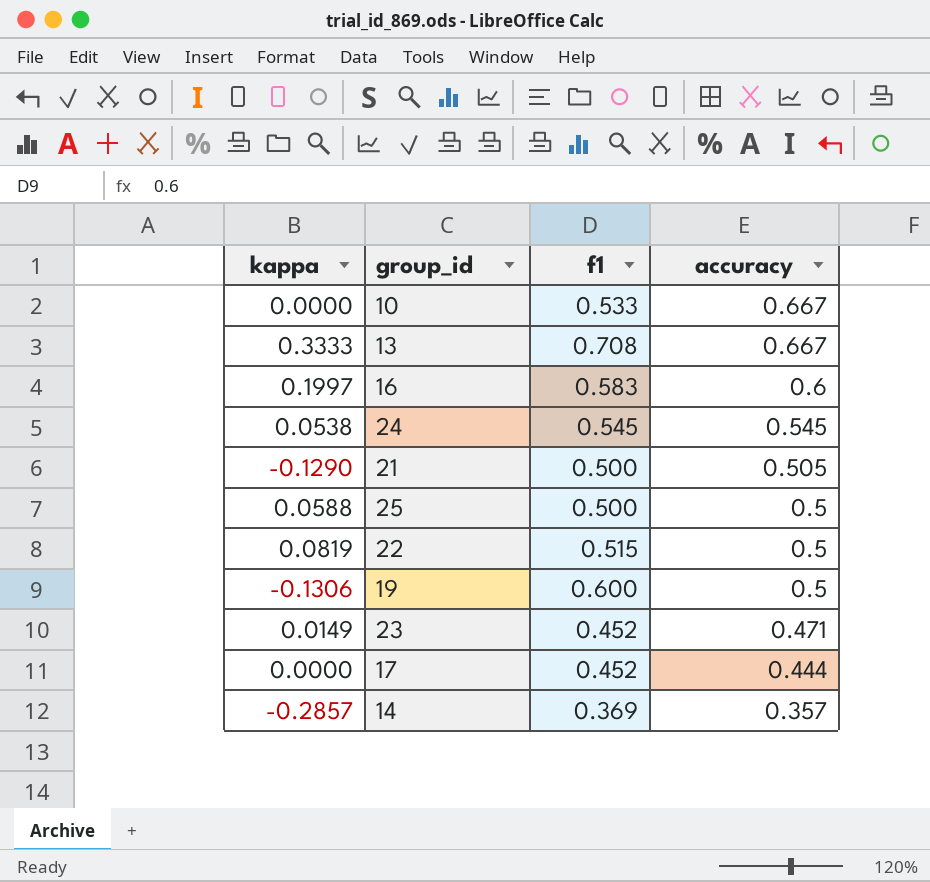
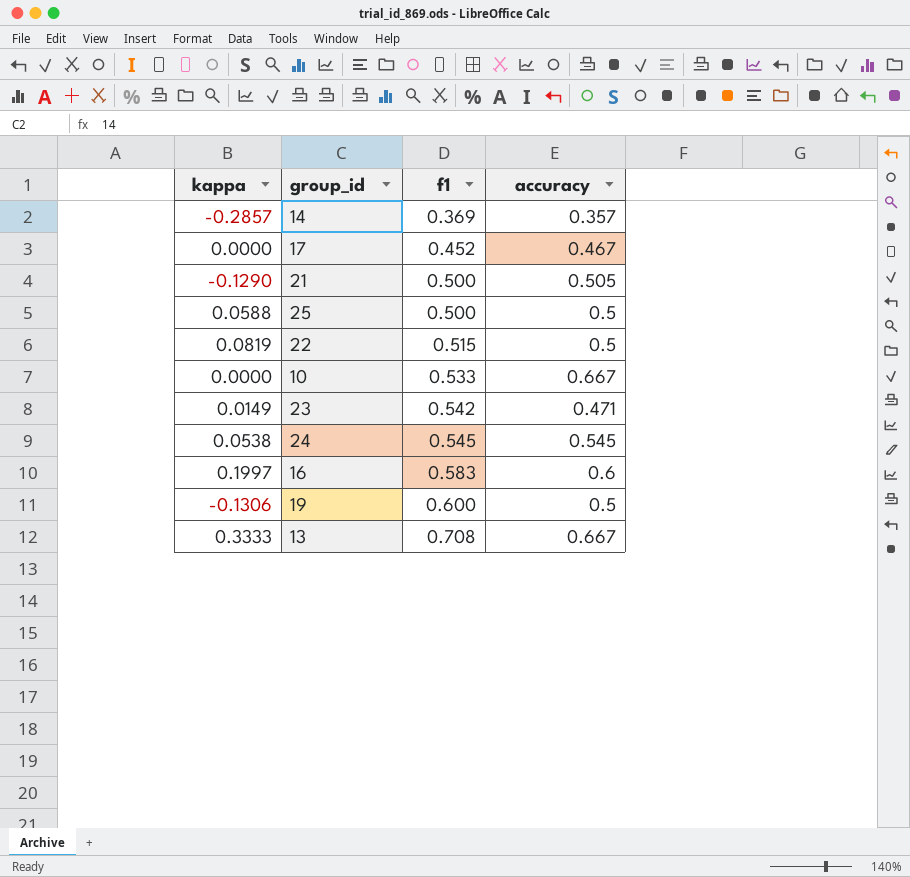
row order: accuracy descending -> f1 ascending
17 | accuracy: 0.444 -> 0.467
23 | f1: 0.452 -> 0.542

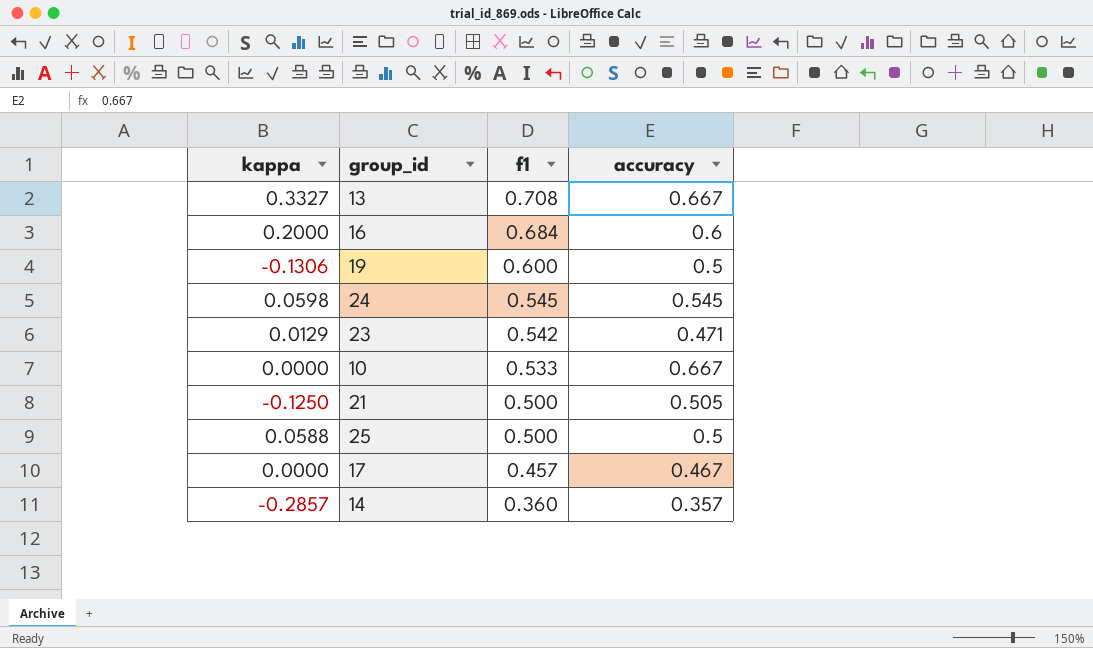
row order: f1 ascending -> f1 descending
row 22: 0.0819 | 0.515 | 0.5 -> none
13 | kappa: 0.3333 -> 0.3327
16 | kappa: 0.1997 -> 0.2000
16 | f1: 0.583 -> 0.684
24 | kappa: 0.0538 -> 0.0598
23 | kappa: 0.0149 -> 0.0129
21 | kappa: -0.1290 -> -0.1250
17 | f1: 0.452 -> 0.457
14 | f1: 0.369 -> 0.360

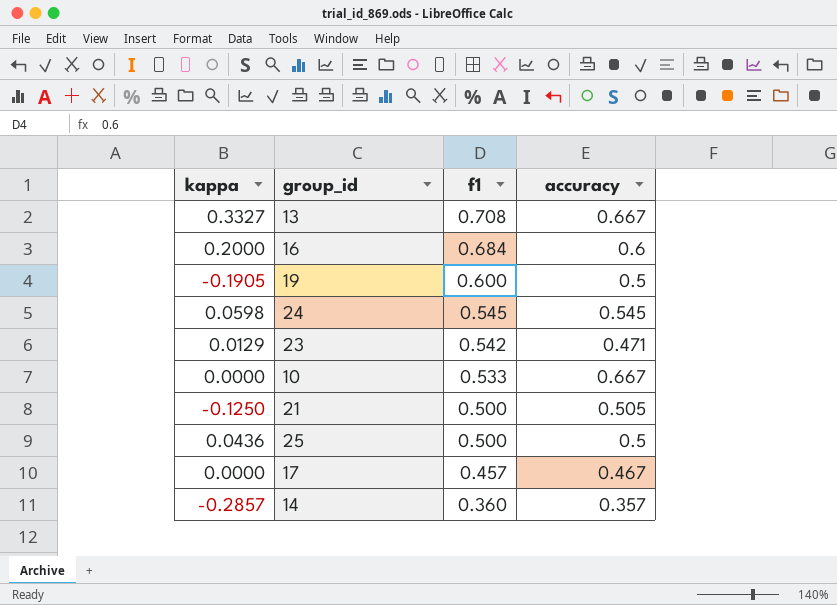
19 | kappa: -0.1306 -> -0.1905
25 | kappa: 0.0588 -> 0.0436

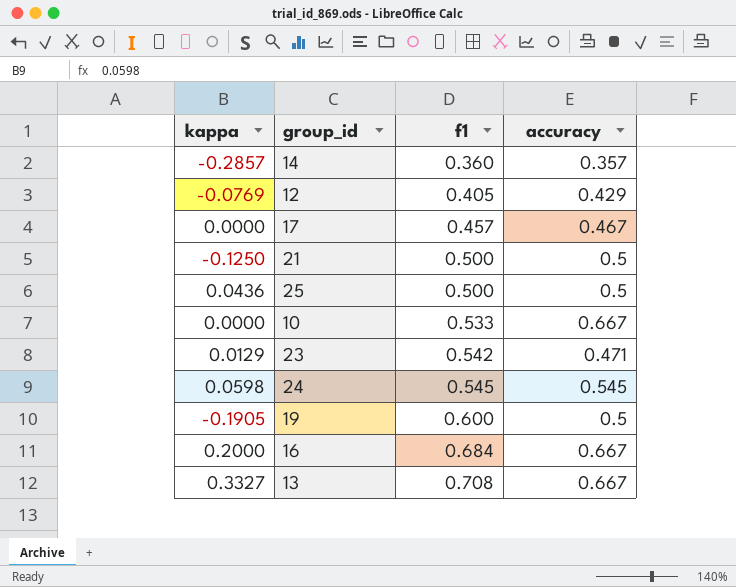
row order: f1 descending -> f1 ascending
row 12: none -> -0.0769 | 0.405 | 0.429
21 | accuracy: 0.505 -> 0.5
16 | accuracy: 0.6 -> 0.667

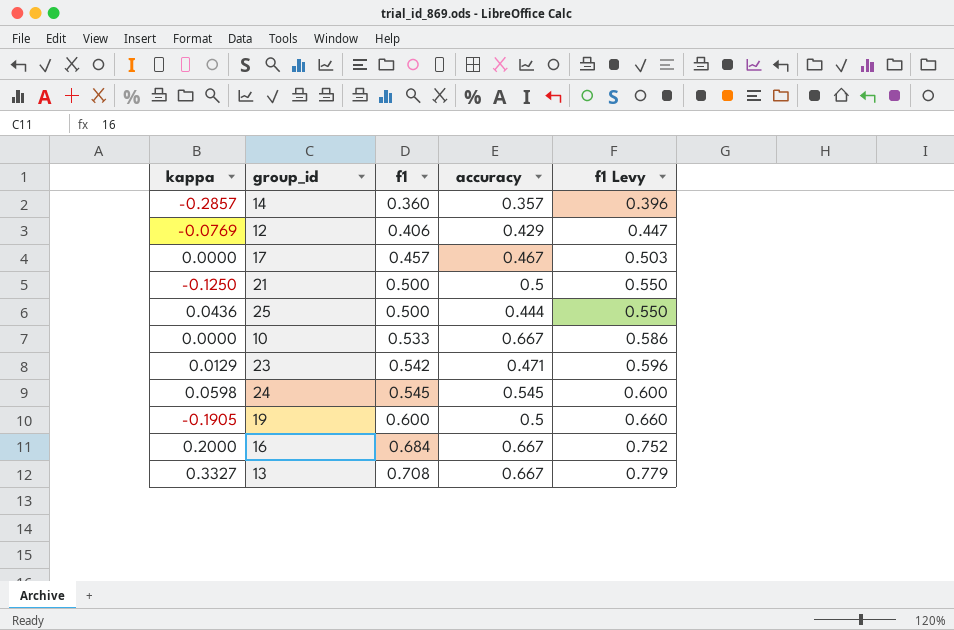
column f1 Levy | formula: none -> [f1] * 1.1
12 | f1: 0.405 -> 0.406
25 | accuracy: 0.5 -> 0.444

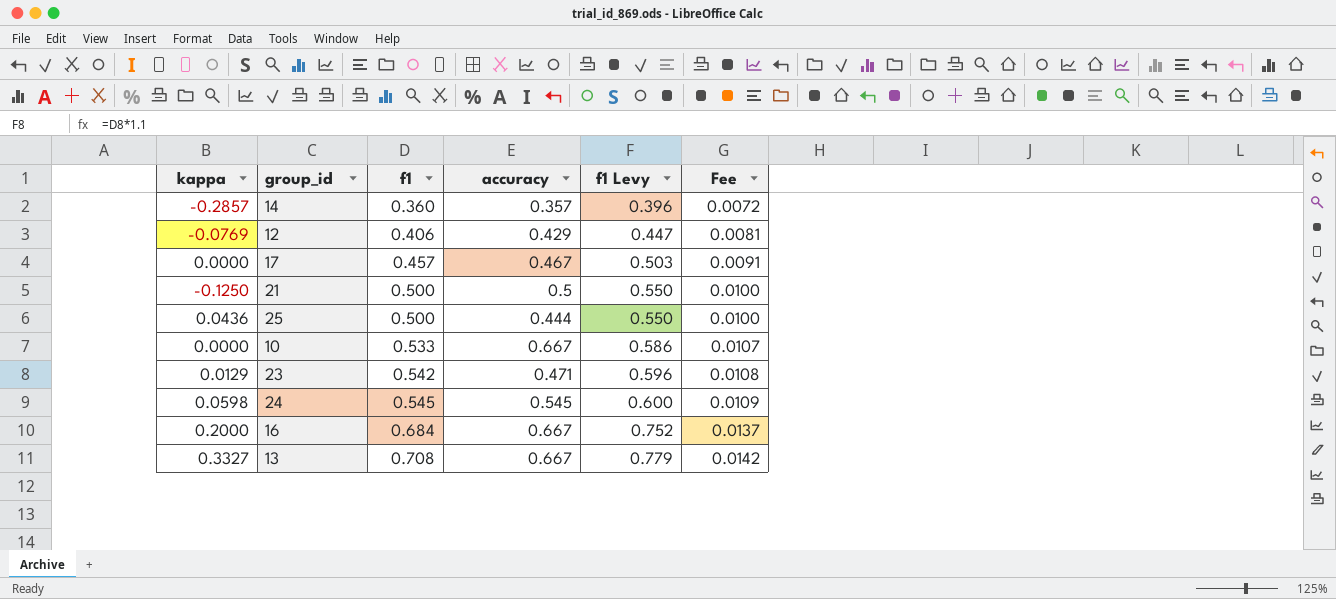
column Fee | formula: none -> [f1] * 0.02
row 19: -0.1905 | 0.600 | 0.5 | 0.660 -> none

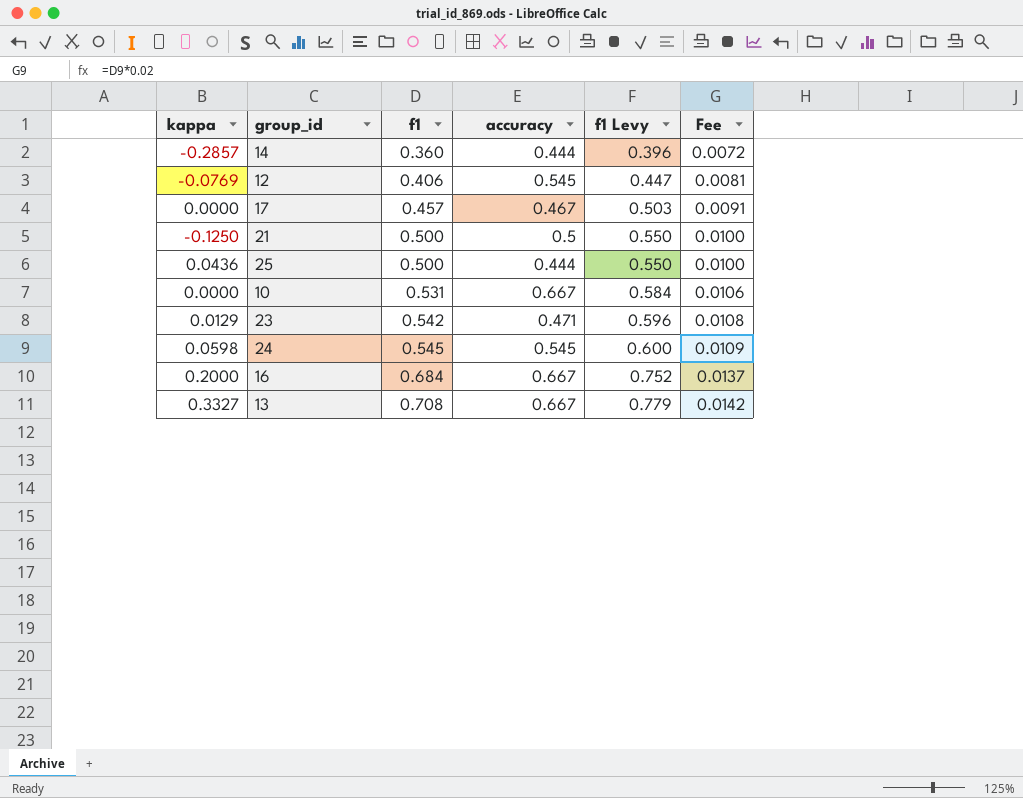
14 | accuracy: 0.357 -> 0.444
12 | accuracy: 0.429 -> 0.545
10 | f1: 0.533 -> 0.531
10 | f1 Levy: 0.586 -> 0.584
10 | Fee: 0.0107 -> 0.0106

